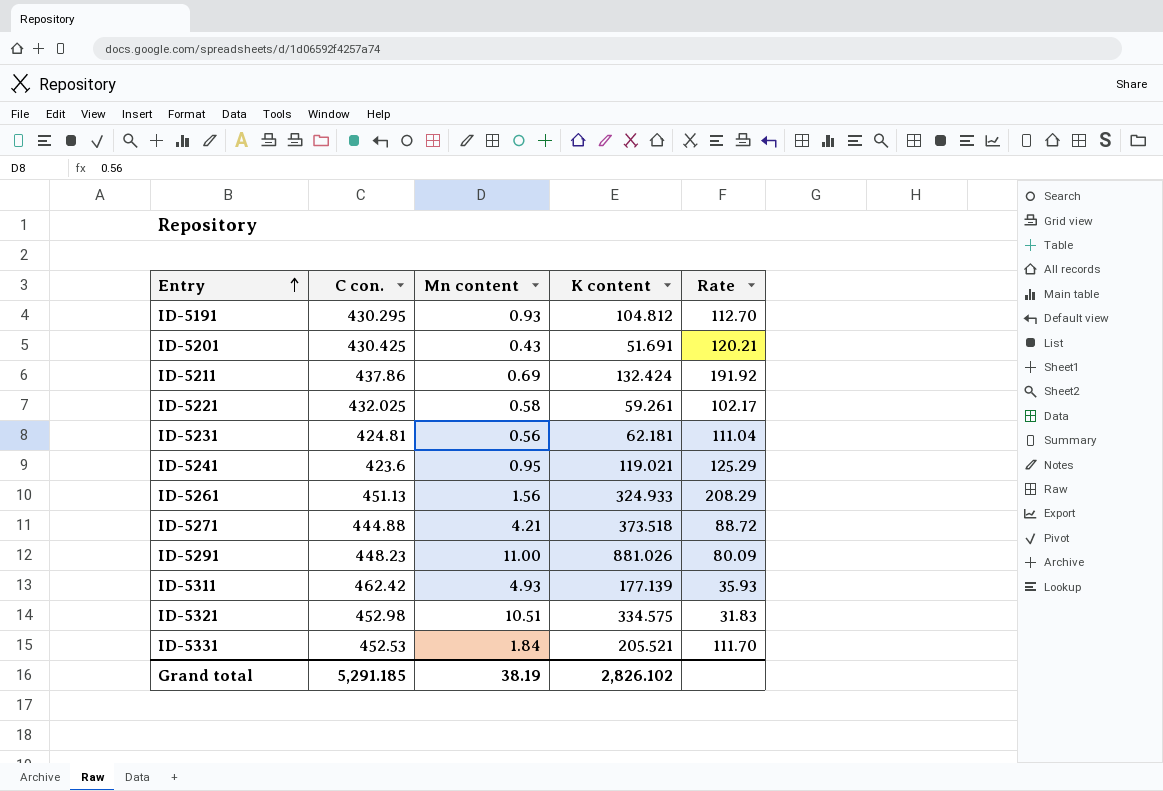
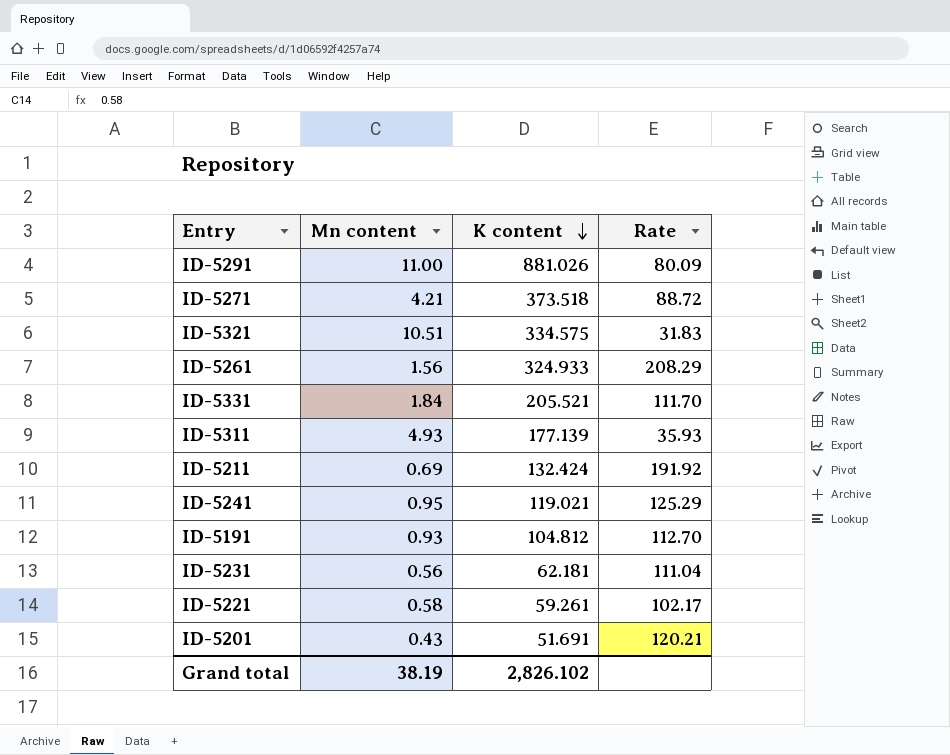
row order: Entry ascending -> K content descending
column C con. | position: 2 -> none

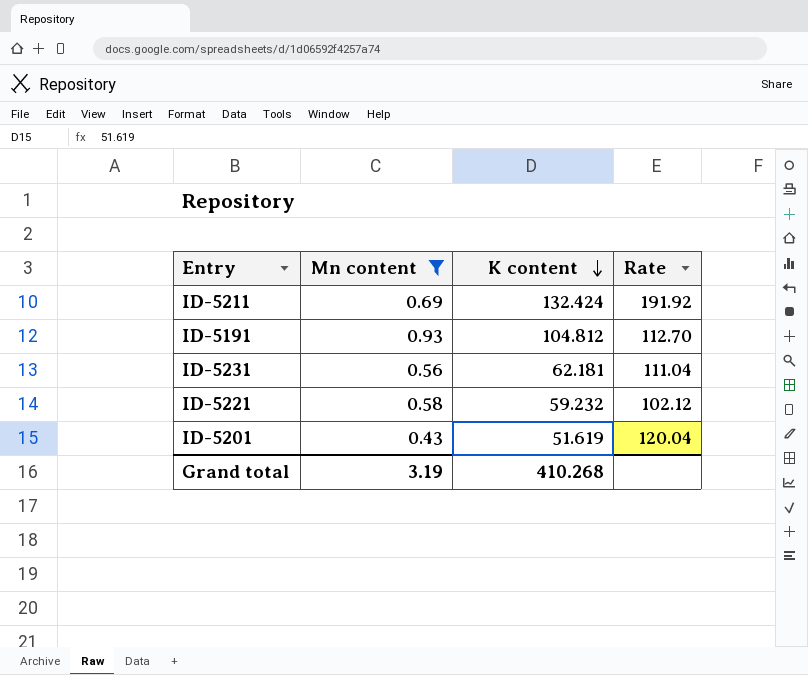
filter: none -> Mn content <= 0.93
ID-5221 | K content: 59.261 -> 59.232
ID-5221 | Rate: 102.17 -> 102.12
ID-5201 | K content: 51.691 -> 51.619
ID-5201 | Rate: 120.21 -> 120.04
Grand total | Mn content: 38.19 -> 3.19
Grand total | K content: 2,826.102 -> 410.268

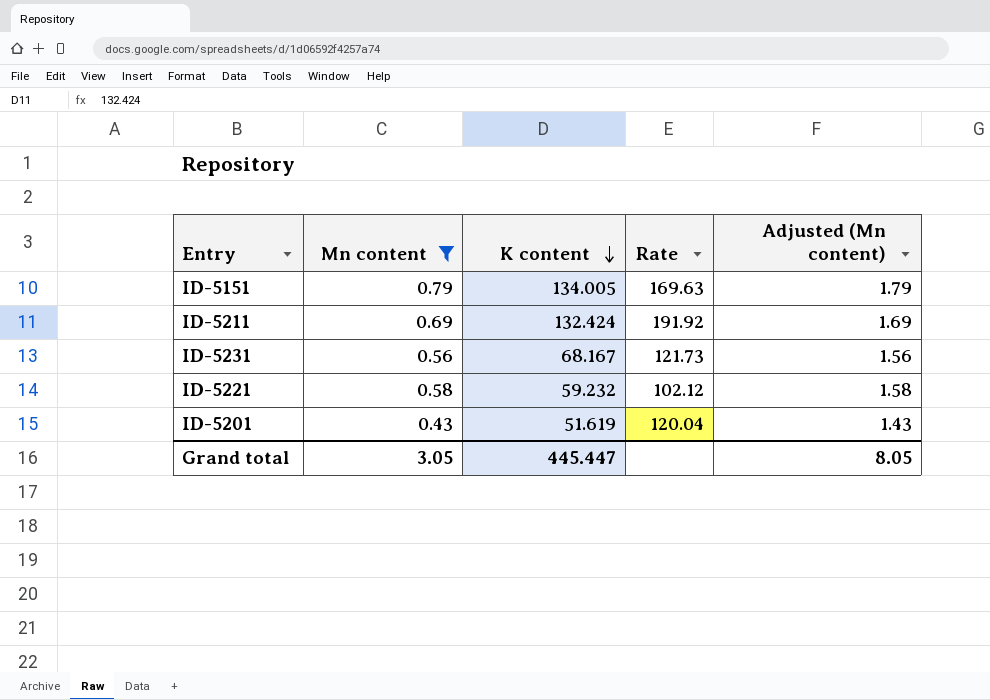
column Adjusted (Mn content) | formula: none -> [Mn content] + 1
row ID-5191: 0.93 | 104.812 | 112.70 -> none
row ID-5151: none -> 0.79 | 134.005 | 169.63 | 1.79
ID-5231 | K content: 62.181 -> 68.167
ID-5231 | Rate: 111.04 -> 121.73
Grand total | Mn content: 3.19 -> 3.05
Grand total | K content: 410.268 -> 445.447

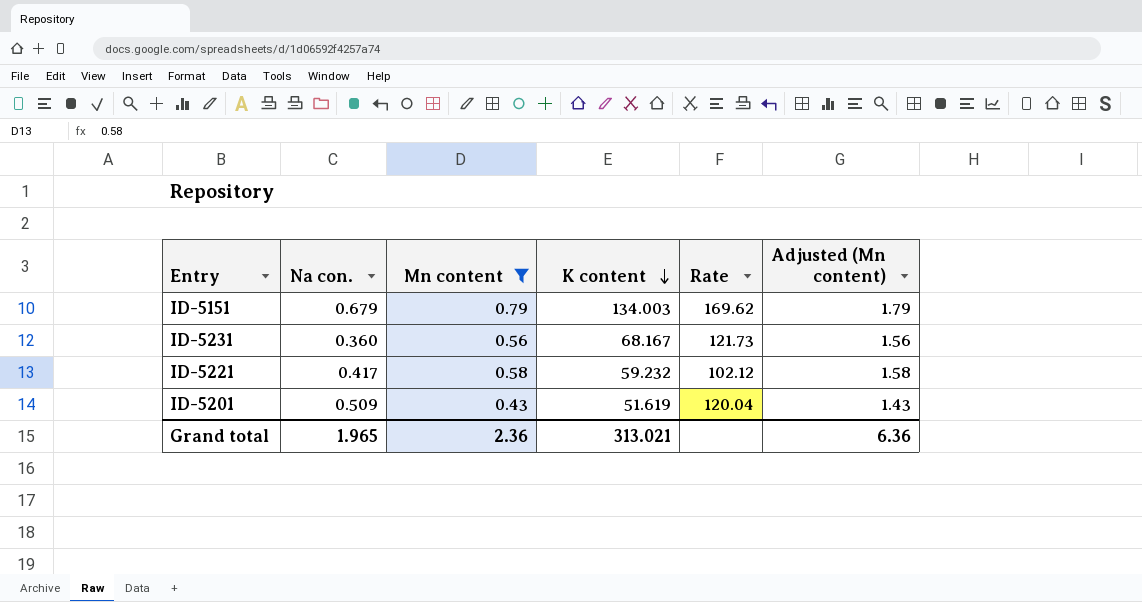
column Na con. | position: none -> 2
row ID-5211: 0.69 | 132.424 | 191.92 | 1.69 -> none
ID-5151 | K content: 134.005 -> 134.003
ID-5151 | Rate: 169.63 -> 169.62
Grand total | Mn content: 3.05 -> 2.36
Grand total | K content: 445.447 -> 313.021
Grand total | Adjusted (Mn content): 8.05 -> 6.36

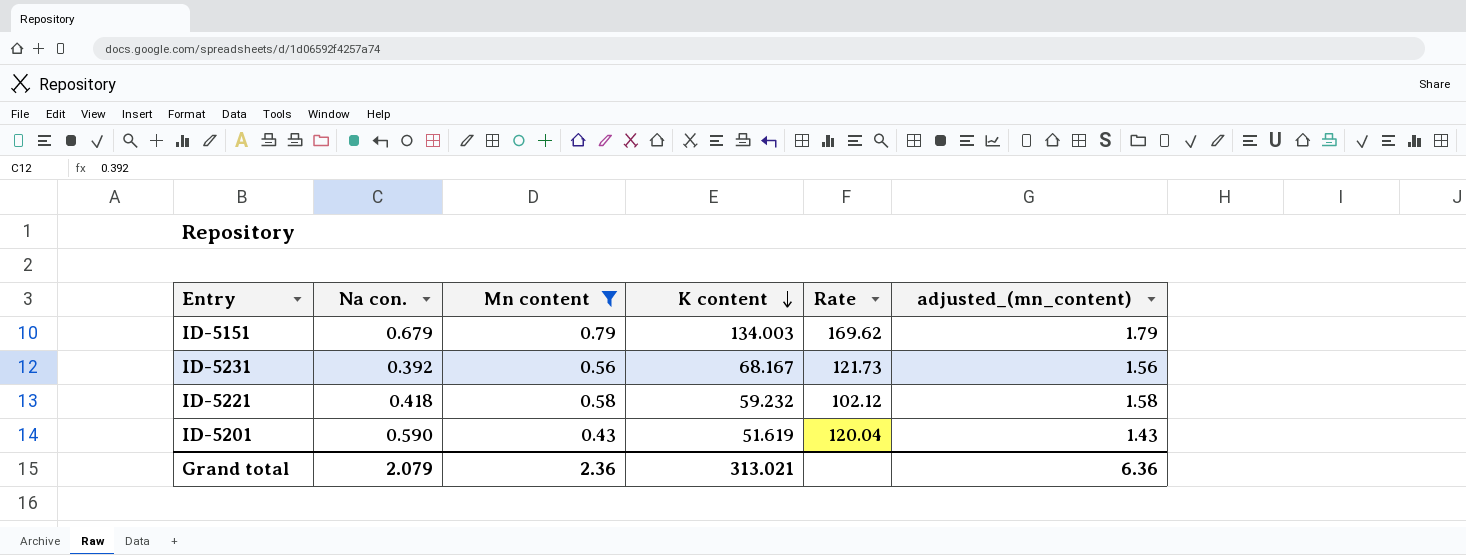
column name: Adjusted (Mn content) -> adjusted_(mn_content)
ID-5231 | Na con.: 0.360 -> 0.392
ID-5221 | Na con.: 0.417 -> 0.418
ID-5201 | Na con.: 0.509 -> 0.590
Grand total | Na con.: 1.965 -> 2.079

